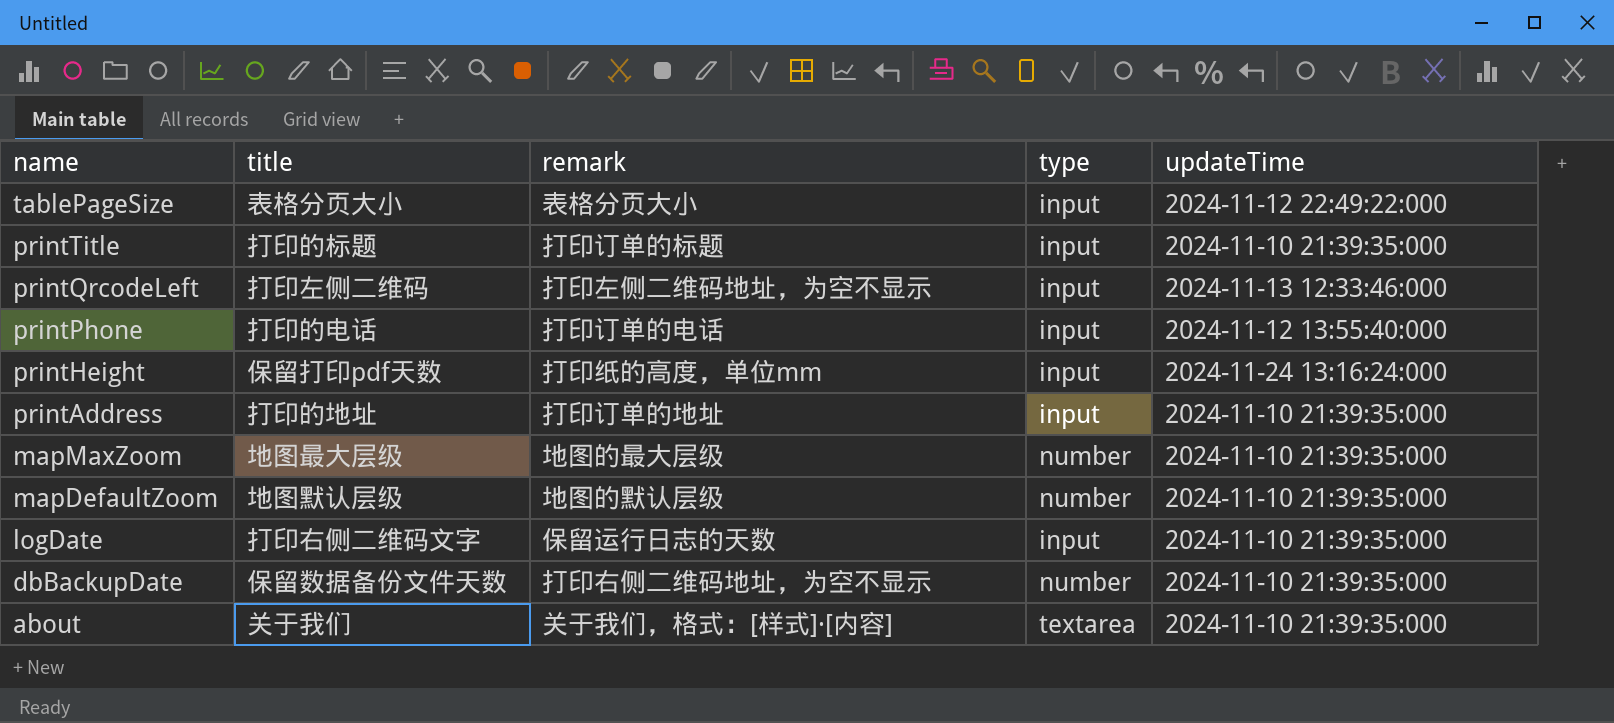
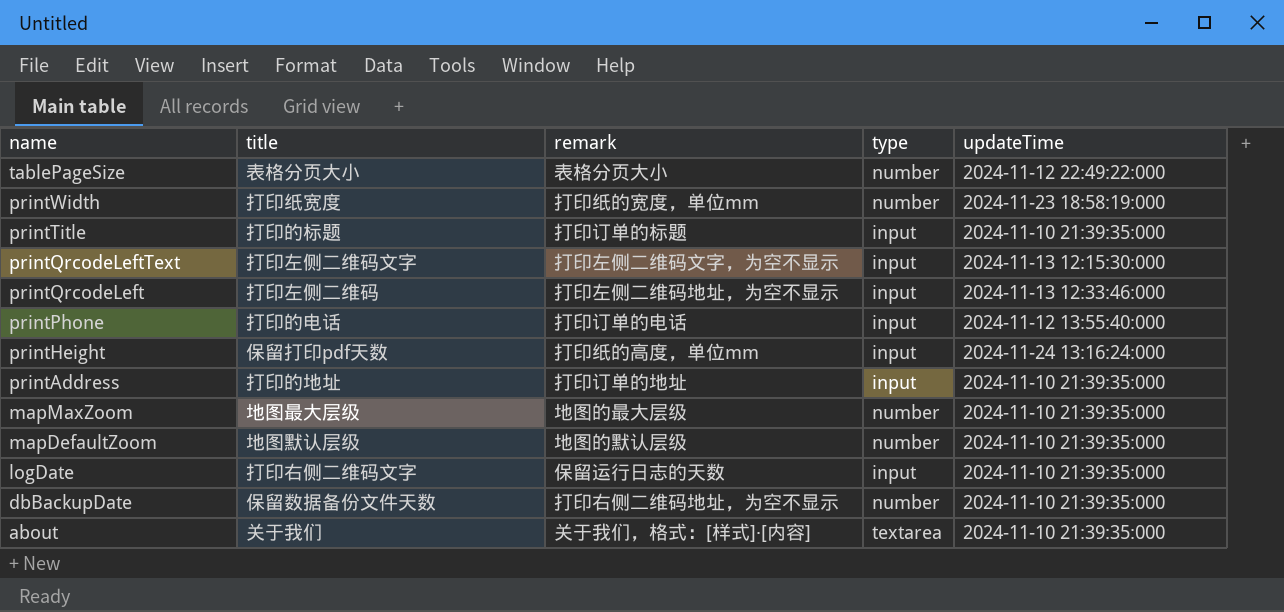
tablePageSize | type: input -> number
row printWidth: none -> 打印纸宽度 | 打印纸的宽度，单位mm | number | 2024-11-23 18:58:19:000
row printQrcodeLeftText: none -> 打印左侧二维码文字 | 打印左侧二维码文字，为空不显示 | input | 2024-11-13 12:15:30:000

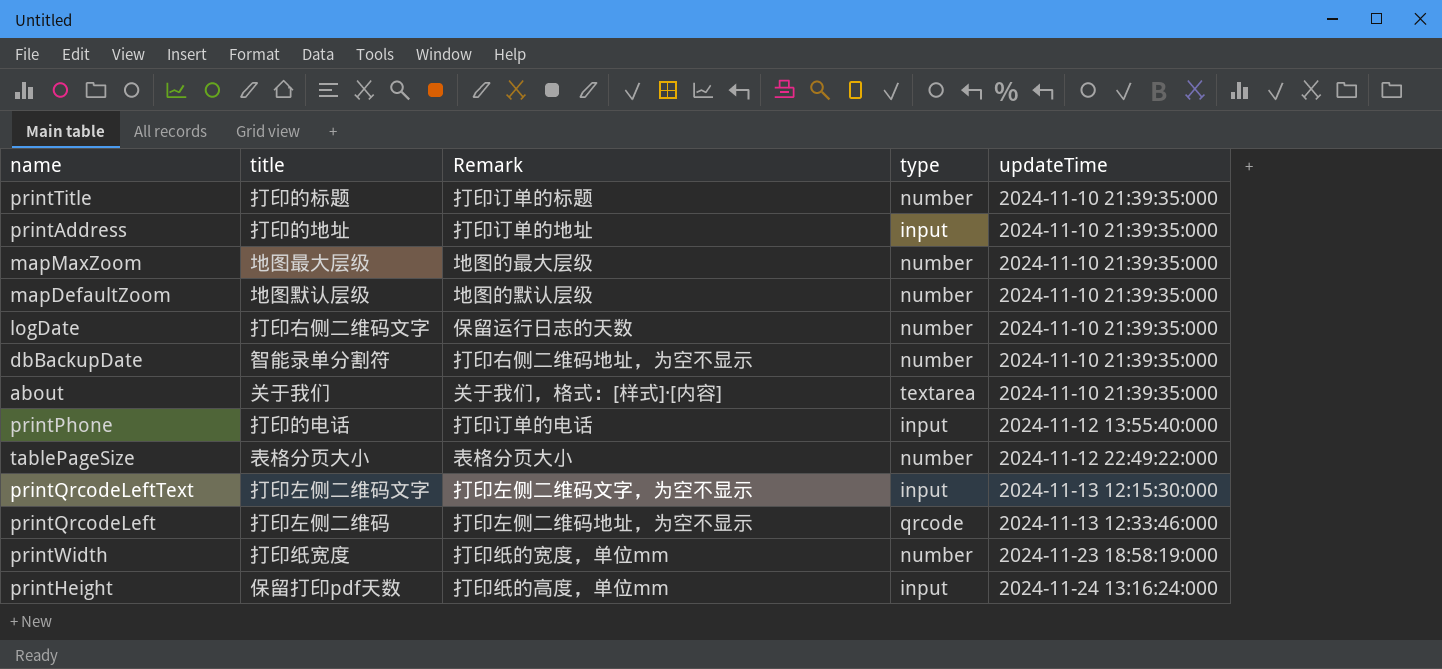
row order: name descending -> updateTime ascending
column name: remark -> Remark
printTitle | type: input -> number
logDate | type: input -> number
dbBackupDate | title: 保留数据备份文件天数 -> 智能录单分割符
printQrcodeLeft | type: input -> qrcode

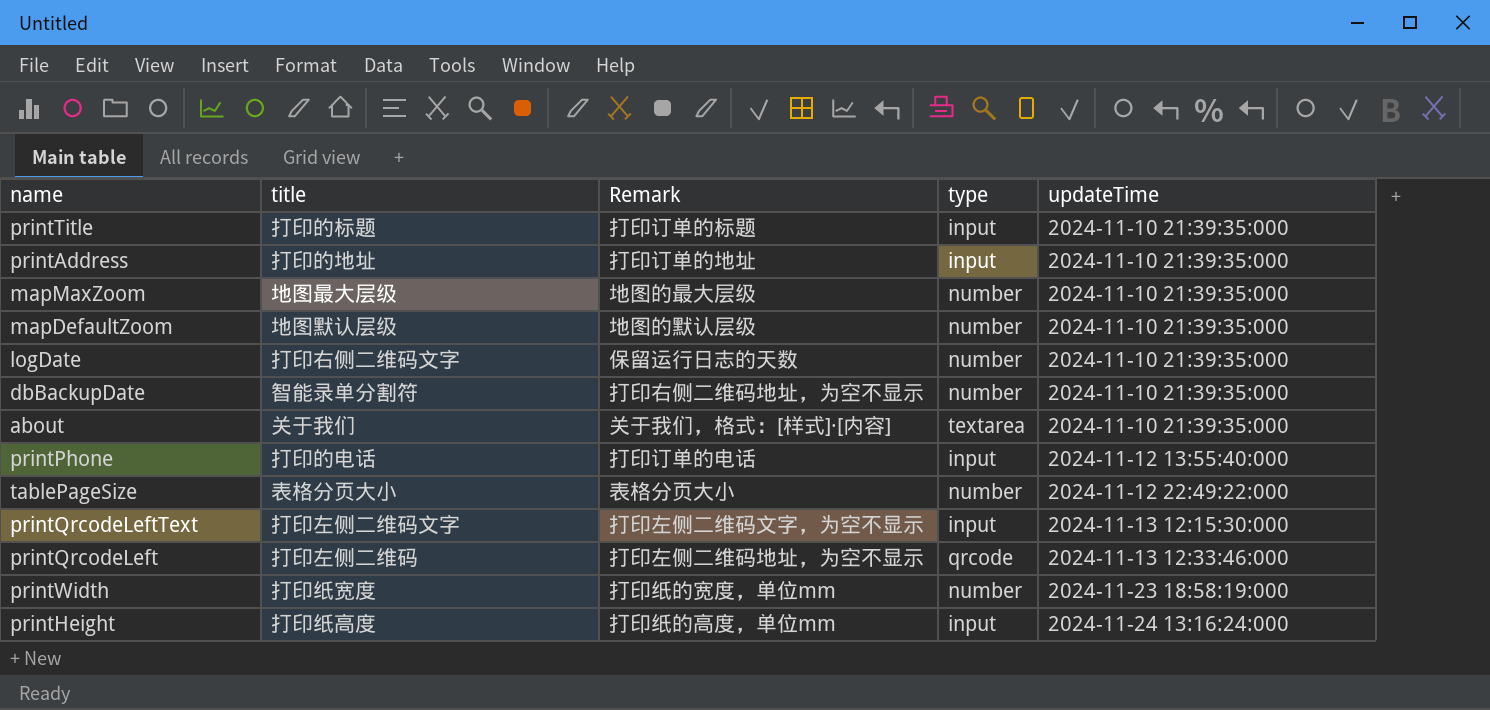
printTitle | type: number -> input
printHeight | title: 保留打印pdf天数 -> 打印纸高度

